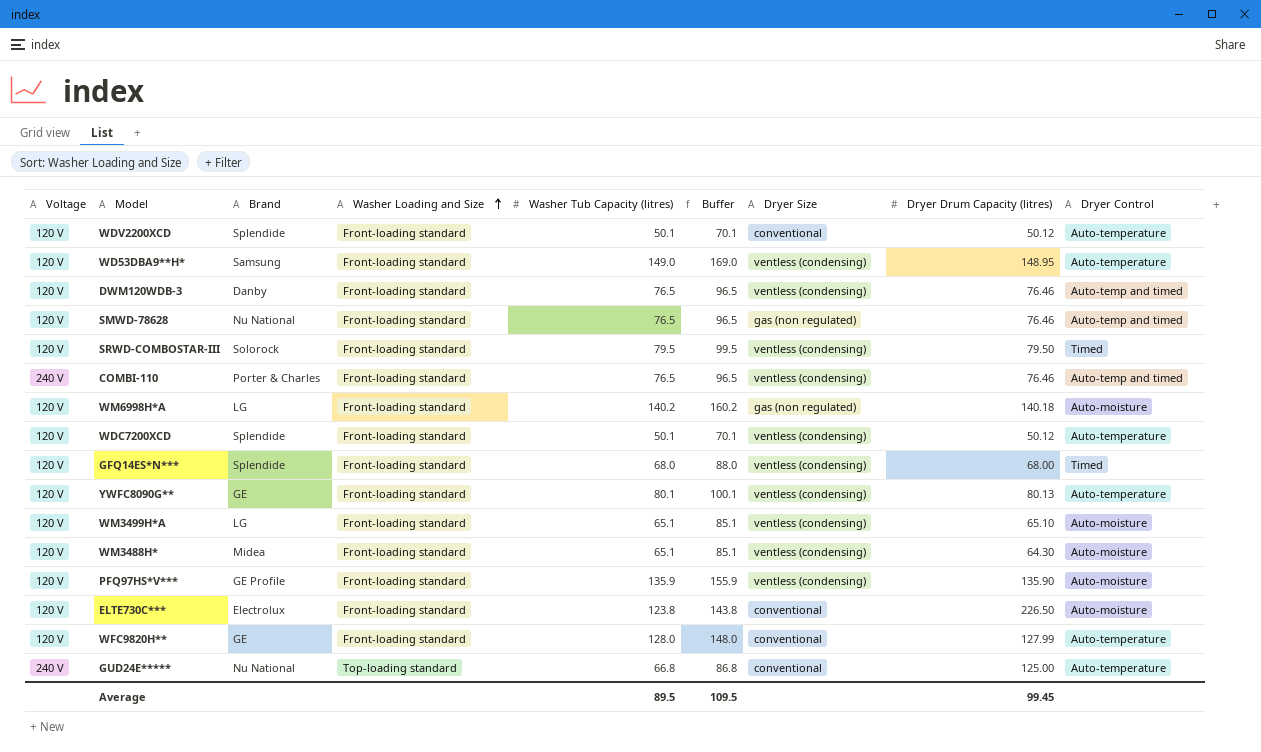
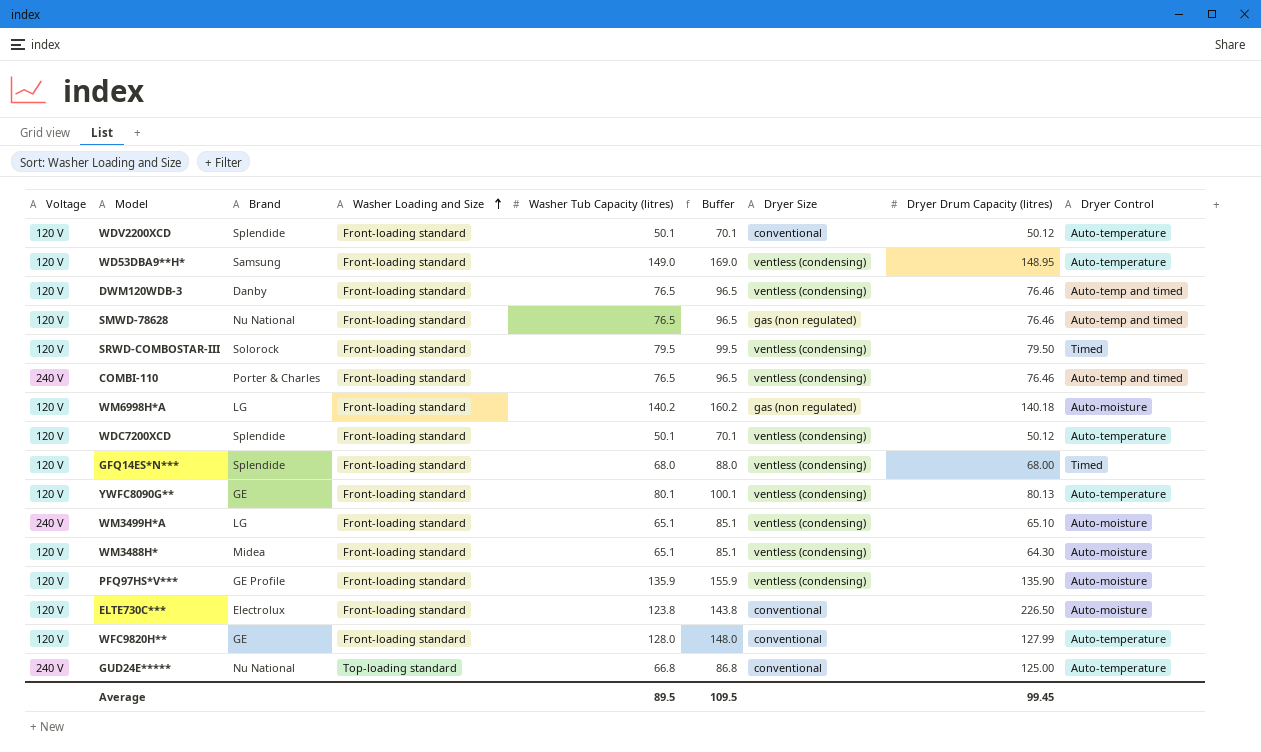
WM3499H*A | Voltage: 120 V -> 240 V

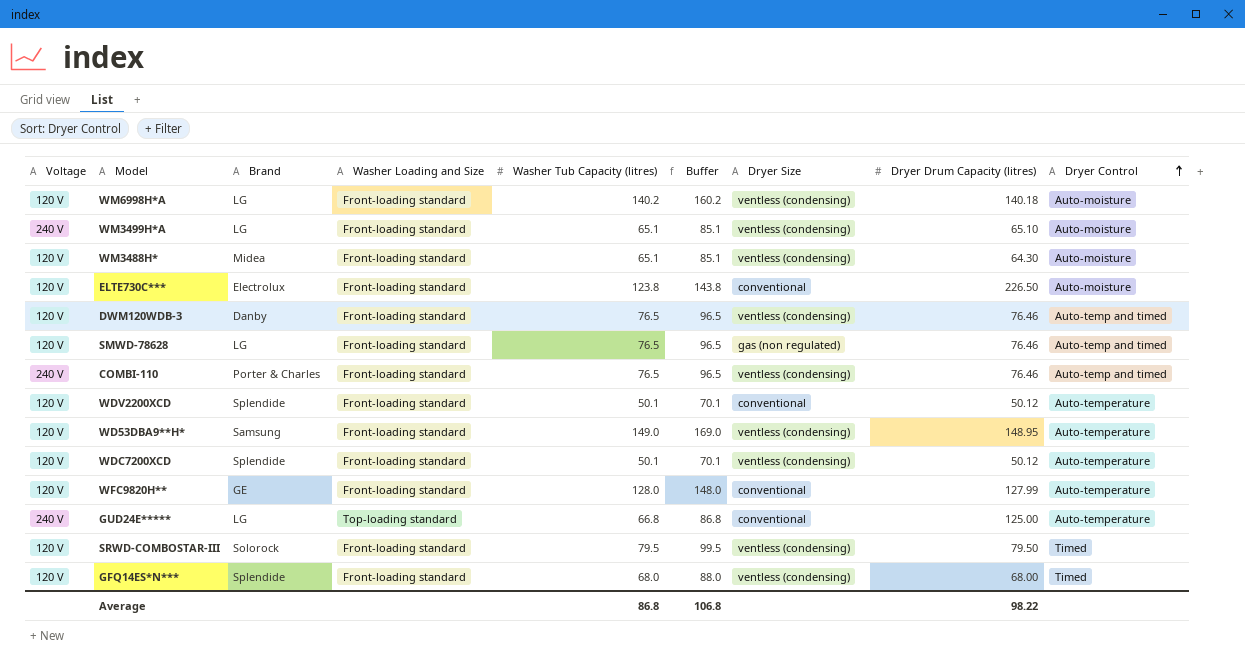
row order: Washer Loading and Size ascending -> Dryer Control ascending
row YWFC8090G**: 120 V | GE | Front-loading standard | 80.1 | 100.1 | ventless (condensing) | 80.13 | Auto-temperature -> none
row PFQ97HS*V***: 120 V | GE Profile | Front-loading standard | 135.9 | 155.9 | ventless (condensing) | 135.90 | Auto-moisture -> none
WM6998H*A | Dryer Size: gas (non regulated) -> ventless (condensing)
SMWD-78628 | Brand: Nu National -> LG
GUD24E***** | Brand: Nu National -> LG
Average | Washer Tub Capacity (litres): 89.5 -> 86.8
Average | Buffer: 109.5 -> 106.8
Average | Dryer Drum Capacity (litres): 99.45 -> 98.22

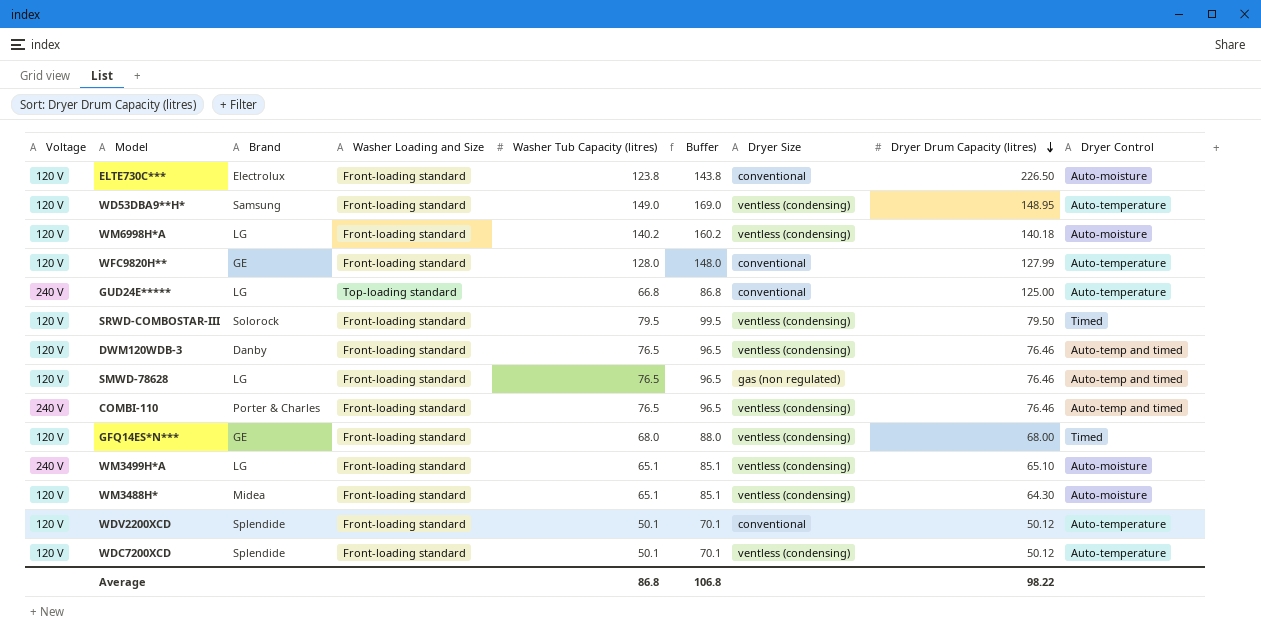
row order: Dryer Control ascending -> Dryer Drum Capacity (litres) descending
GFQ14ES*N*** | Brand: Splendide -> GE

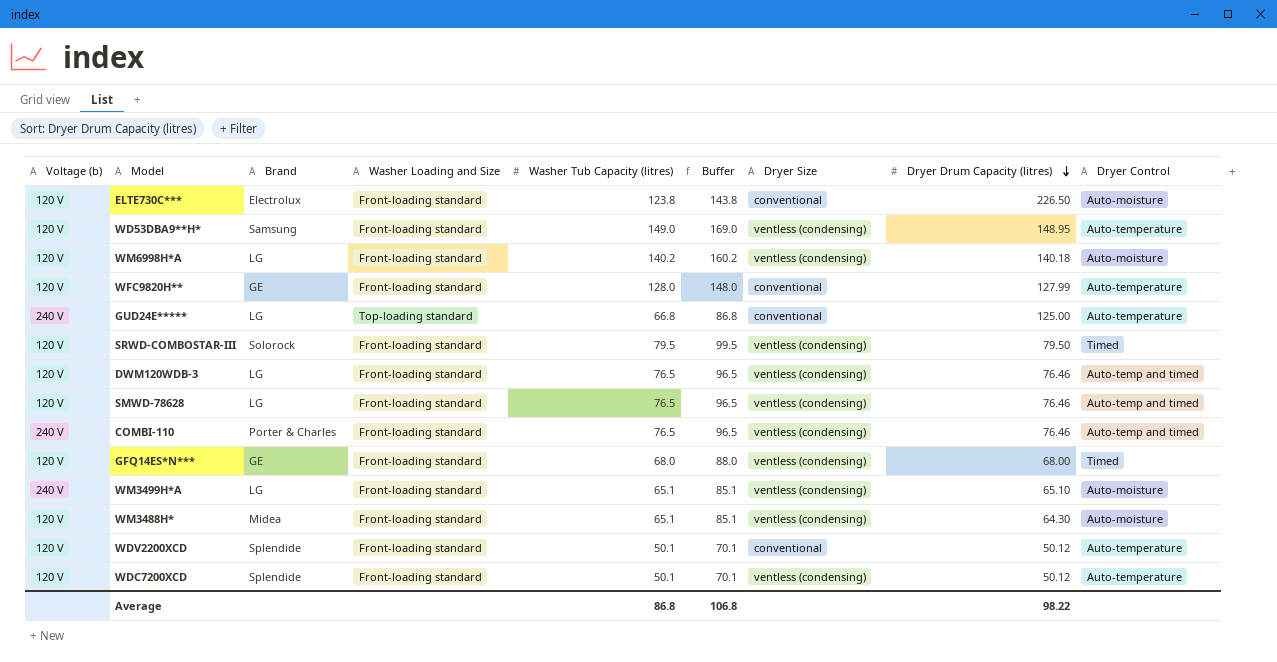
column name: Voltage -> Voltage (b)
DWM120WDB-3 | Brand: Danby -> LG
SMWD-78628 | Dryer Size: gas (non regulated) -> ventless (condensing)

